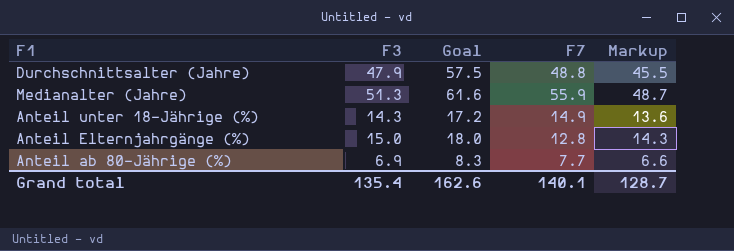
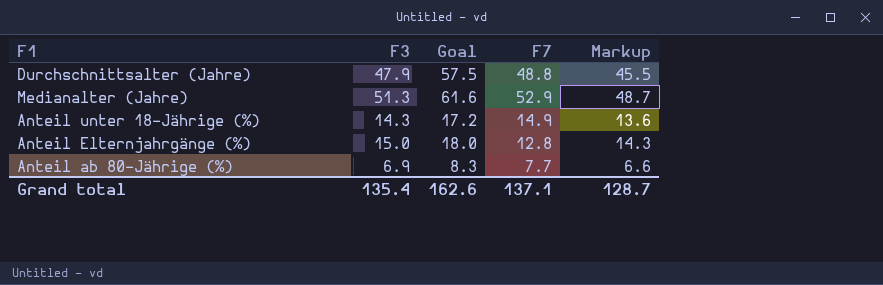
Medianalter (Jahre) | F7: 55.9 -> 52.9
Grand total | F7: 140.1 -> 137.1

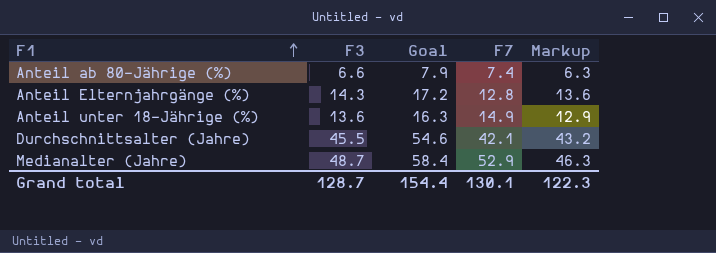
row order: none -> F1 ascending
Anteil ab 80-Jährige (%) | F3: 6.9 -> 6.6
Anteil ab 80-Jährige (%) | Goal: 8.3 -> 7.9
Anteil ab 80-Jährige (%) | F7: 7.7 -> 7.4
Anteil ab 80-Jährige (%) | Markup: 6.6 -> 6.3
Anteil Elternjahrgänge (%) | F3: 15.0 -> 14.3
Anteil Elternjahrgänge (%) | Goal: 18.0 -> 17.2
Anteil Elternjahrgänge (%) | Markup: 14.3 -> 13.6
Anteil unter 18-Jährige (%) | F3: 14.3 -> 13.6
Anteil unter 18-Jährige (%) | Goal: 17.2 -> 16.3
Anteil unter 18-Jährige (%) | Markup: 13.6 -> 12.9
Durchschnittsalter (Jahre) | F3: 47.9 -> 45.5
Durchschnittsalter (Jahre) | Goal: 57.5 -> 54.6
Durchschnittsalter (Jahre) | F7: 48.8 -> 42.1
Durchschnittsalter (Jahre) | Markup: 45.5 -> 43.2
Medianalter (Jahre) | F3: 51.3 -> 48.7
Medianalter (Jahre) | Goal: 61.6 -> 58.4
Medianalter (Jahre) | Markup: 48.7 -> 46.3
Grand total | F3: 135.4 -> 128.7
Grand total | Goal: 162.6 -> 154.4
Grand total | F7: 137.1 -> 130.1
Grand total | Markup: 128.7 -> 122.3

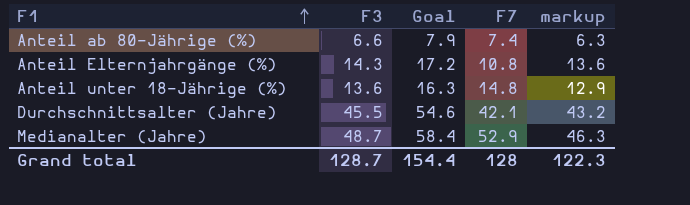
column name: Markup -> markup
Anteil Elternjahrgänge (%) | F7: 12.8 -> 10.8
Anteil unter 18-Jährige (%) | F7: 14.9 -> 14.8
Grand total | F7: 130.1 -> 128

